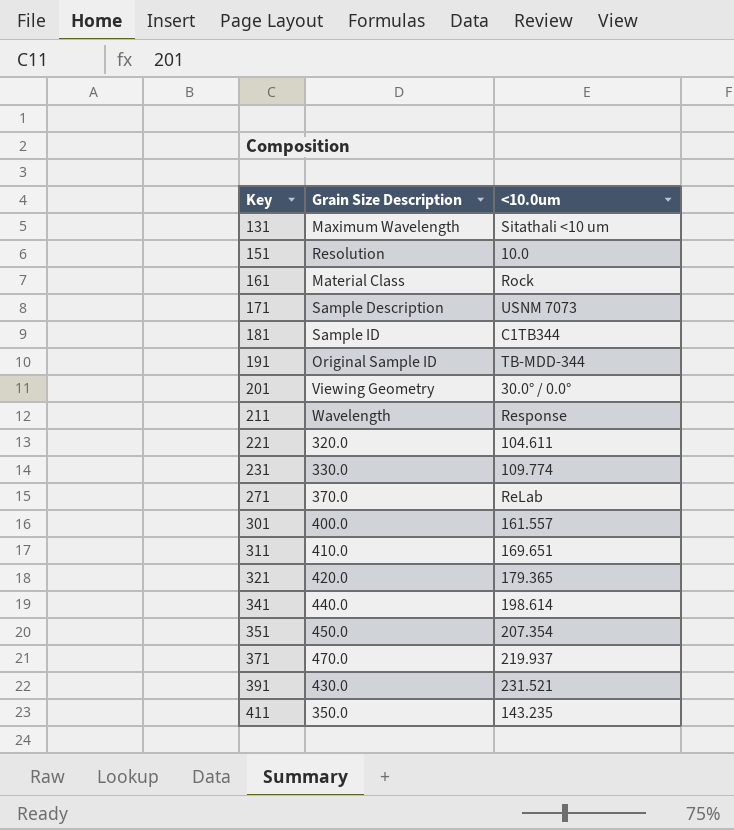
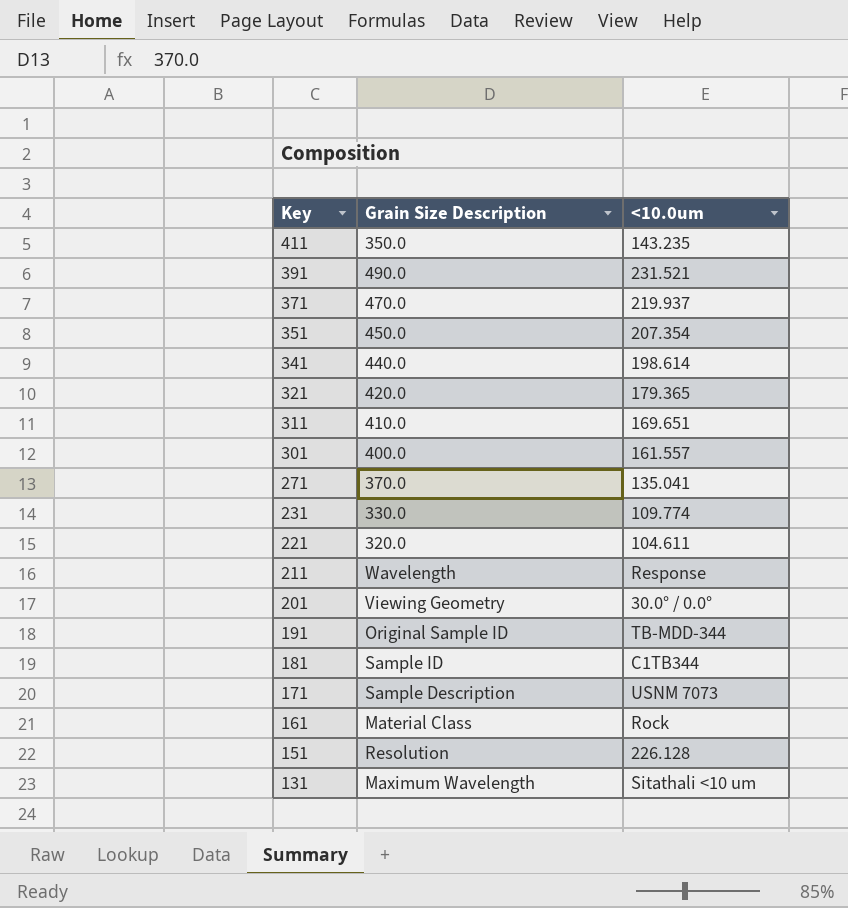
row order: Key ascending -> Key descending
391 | Grain Size Description: 430.0 -> 490.0
271 | <10.0um: ReLab -> 135.041
151 | <10.0um: 10.0 -> 226.128

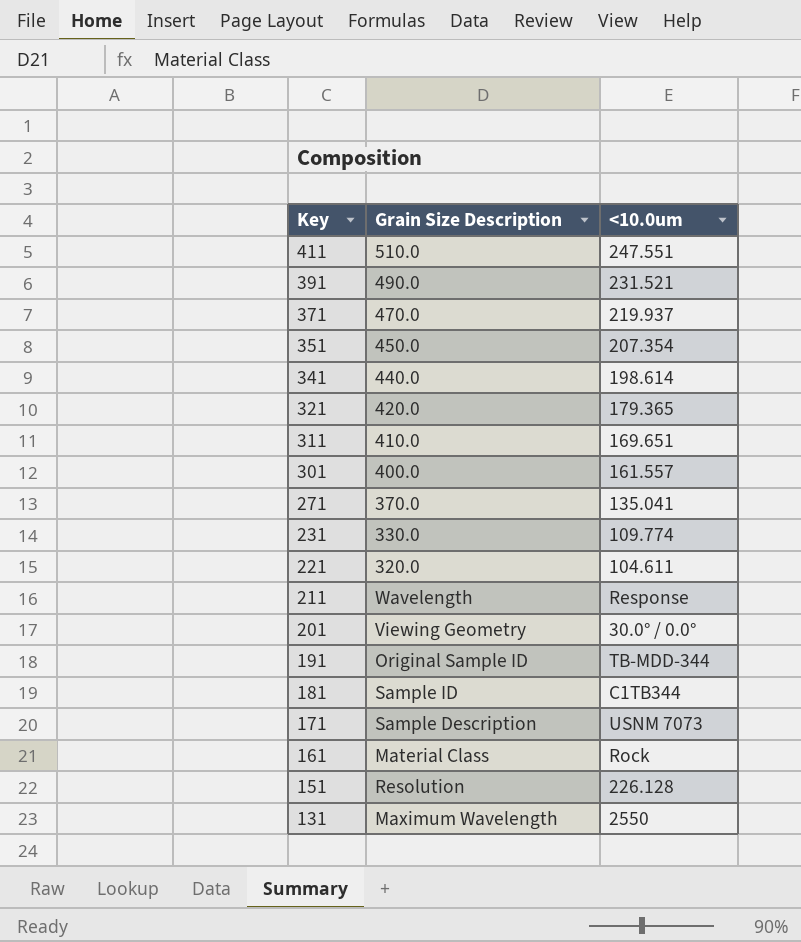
411 | Grain Size Description: 350.0 -> 510.0
411 | <10.0um: 143.235 -> 247.551
131 | <10.0um: Sitathali <10 um -> 2550

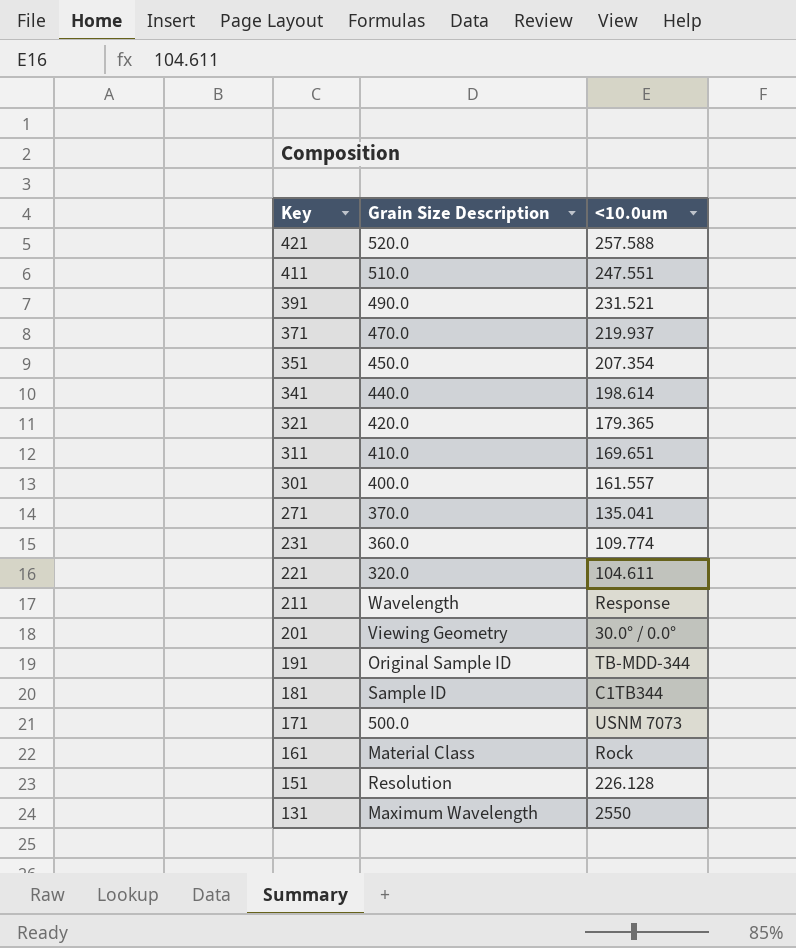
row 421: none -> 520.0 | 257.588
231 | Grain Size Description: 330.0 -> 360.0
171 | Grain Size Description: Sample Description -> 500.0

